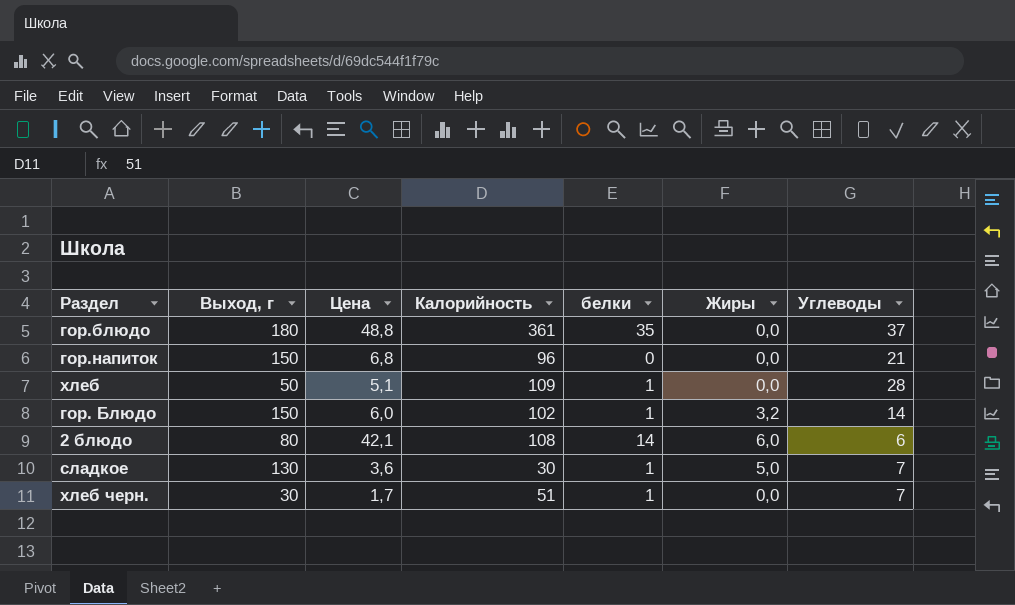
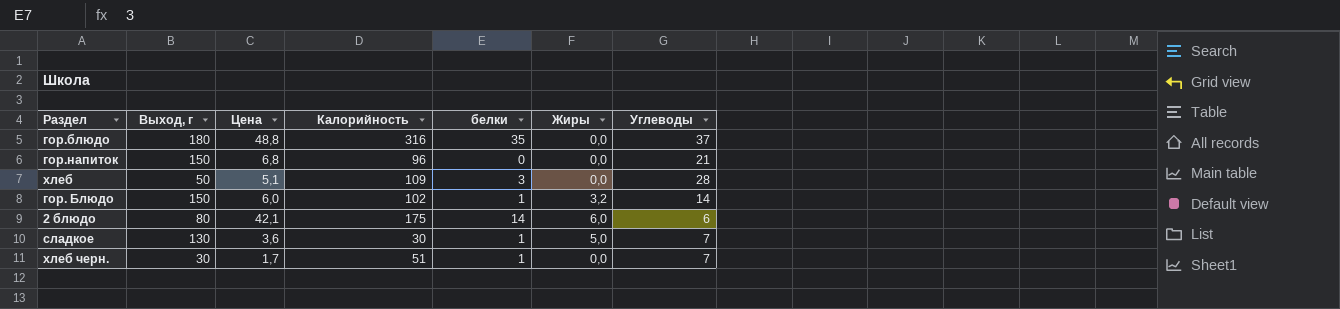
гор.блюдо | Калорийность: 361 -> 316
хлеб | белки: 1 -> 3
2 блюдо | Калорийность: 108 -> 175

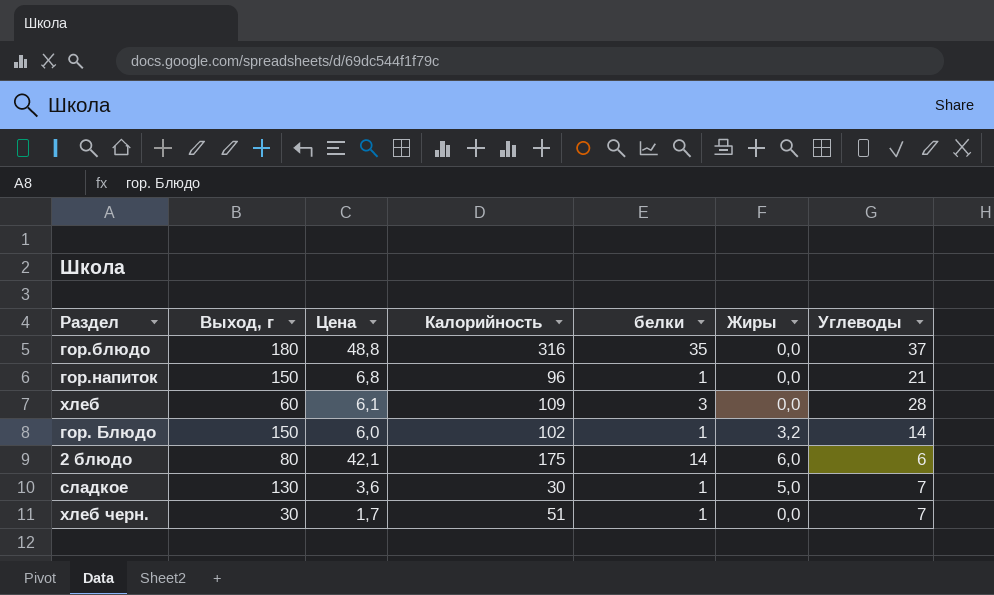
гор.напиток | белки: 0 -> 1
хлеб | Выход, г: 50 -> 60
хлеб | Цена: 5,1 -> 6,1

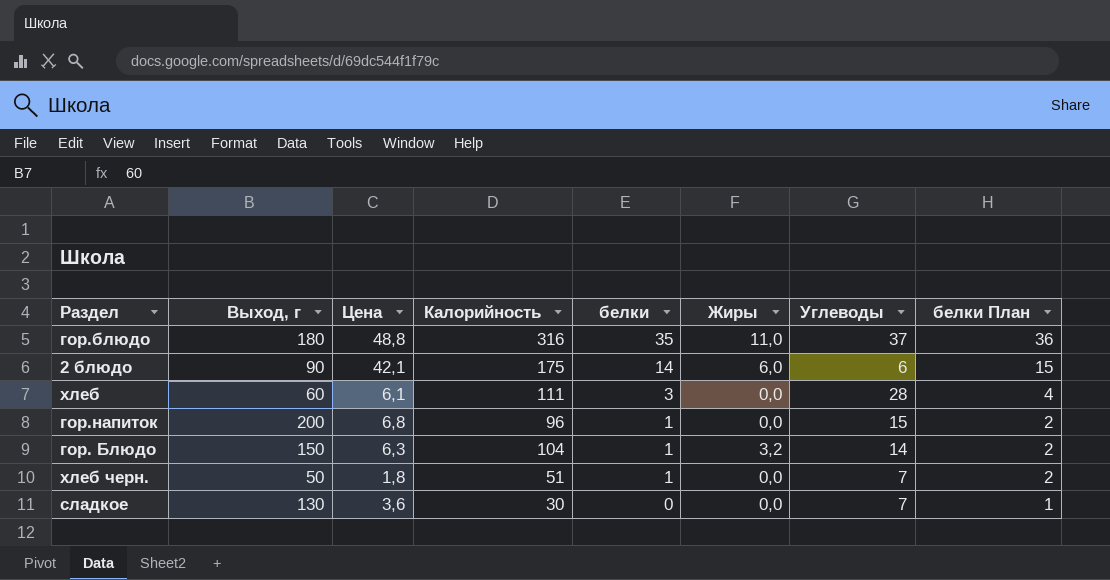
row order: none -> белки descending
column белки План | formula: none -> [белки] + 1
гор.блюдо | Жиры: 0,0 -> 11,0
2 блюдо | Выход, г: 80 -> 90
хлеб | Калорийность: 109 -> 111
гор.напиток | Выход, г: 150 -> 200
гор.напиток | Углеводы: 21 -> 15
гор. Блюдо | Цена: 6,0 -> 6,3
гор. Блюдо | Калорийность: 102 -> 104
хлеб черн. | Выход, г: 30 -> 50
хлеб черн. | Цена: 1,7 -> 1,8
сладкое | белки: 1 -> 0
сладкое | Жиры: 5,0 -> 0,0

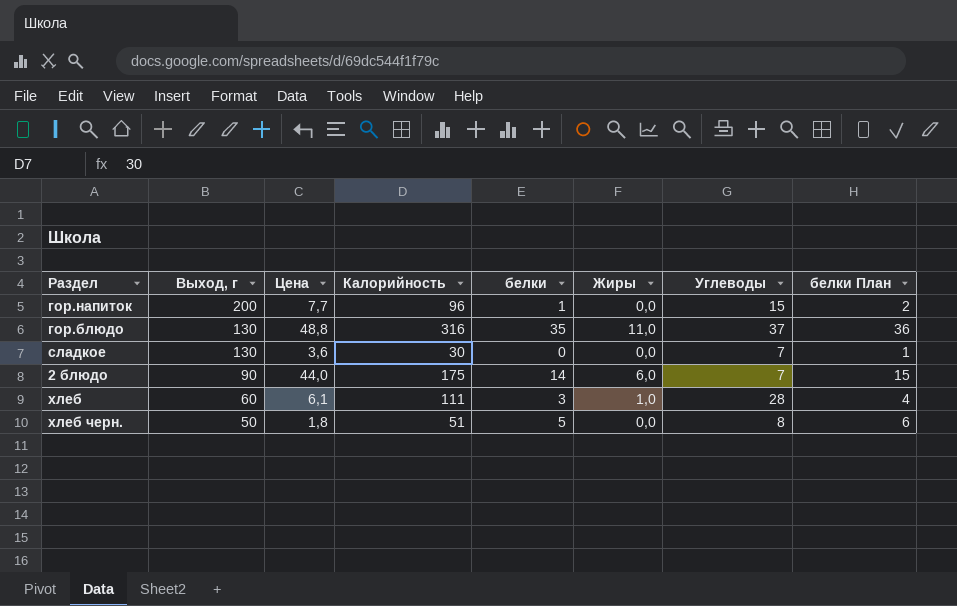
row order: белки descending -> Выход, г descending
row гор. Блюдо: 150 | 6,3 | 104 | 1 | 3,2 | 14 | 2 -> none
гор.напиток | Цена: 6,8 -> 7,7
гор.блюдо | Выход, г: 180 -> 130
2 блюдо | Цена: 42,1 -> 44,0
2 блюдо | Углеводы: 6 -> 7
хлеб | Жиры: 0,0 -> 1,0
хлеб черн. | белки: 1 -> 5
хлеб черн. | Углеводы: 7 -> 8
хлеб черн. | белки План: 2 -> 6

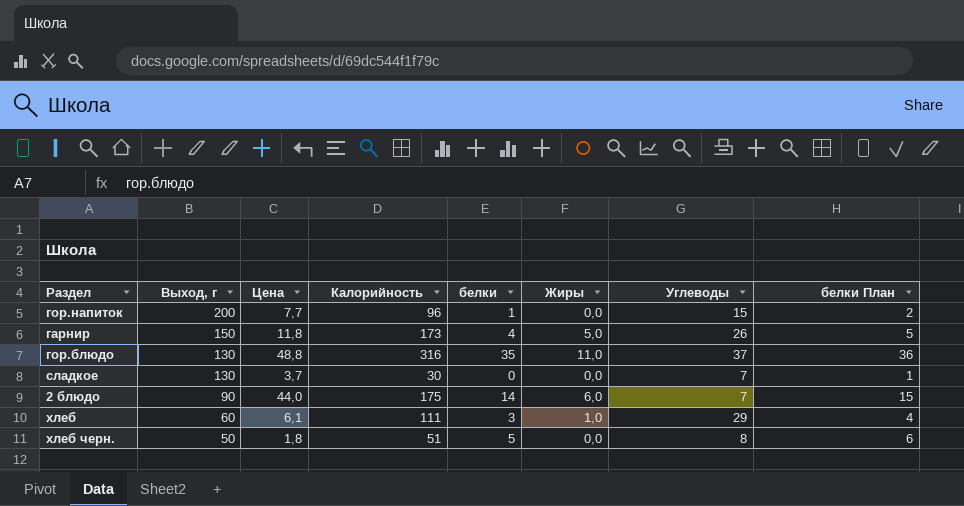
row гарнир: none -> 150 | 11,8 | 173 | 4 | 5,0 | 26 | 5
сладкое | Цена: 3,6 -> 3,7
хлеб | Углеводы: 28 -> 29

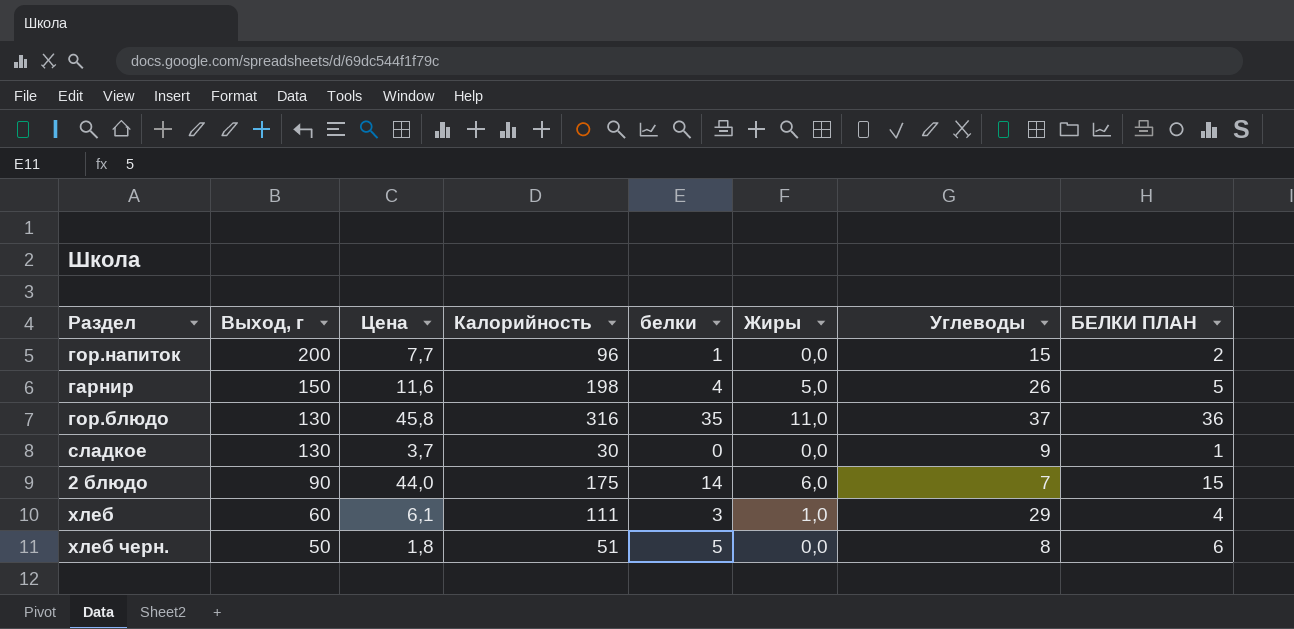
column name: белки План -> БЕЛКИ ПЛАН
гарнир | Цена: 11,8 -> 11,6
гарнир | Калорийность: 173 -> 198
гор.блюдо | Цена: 48,8 -> 45,8
сладкое | Углеводы: 7 -> 9

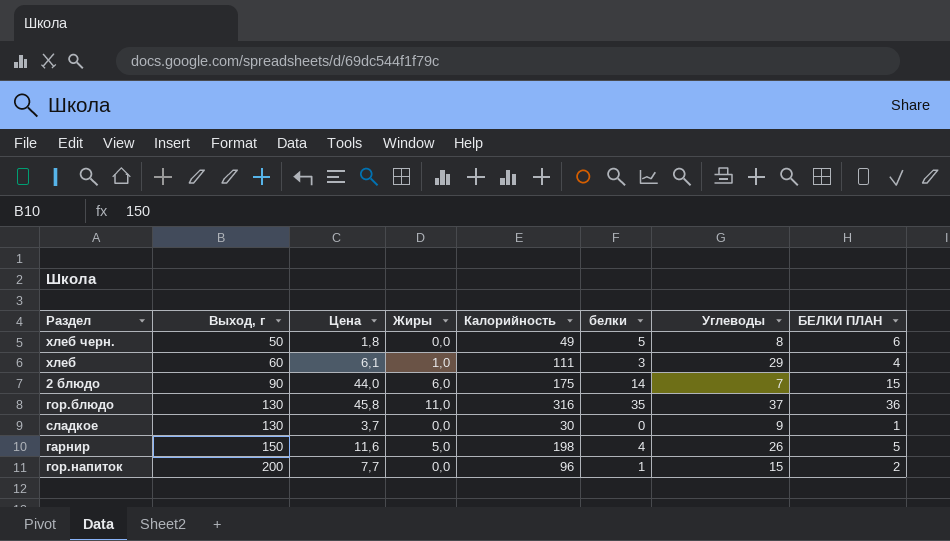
row order: Выход, г descending -> Выход, г ascending
column Жиры | position: 6 -> 4
хлеб черн. | Калорийность: 51 -> 49

